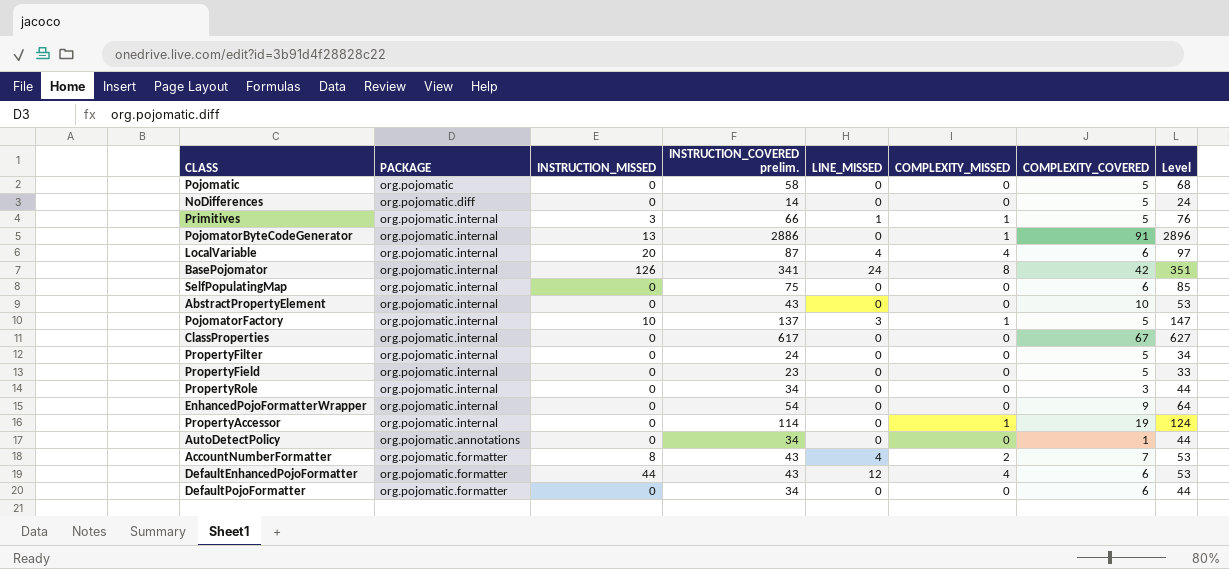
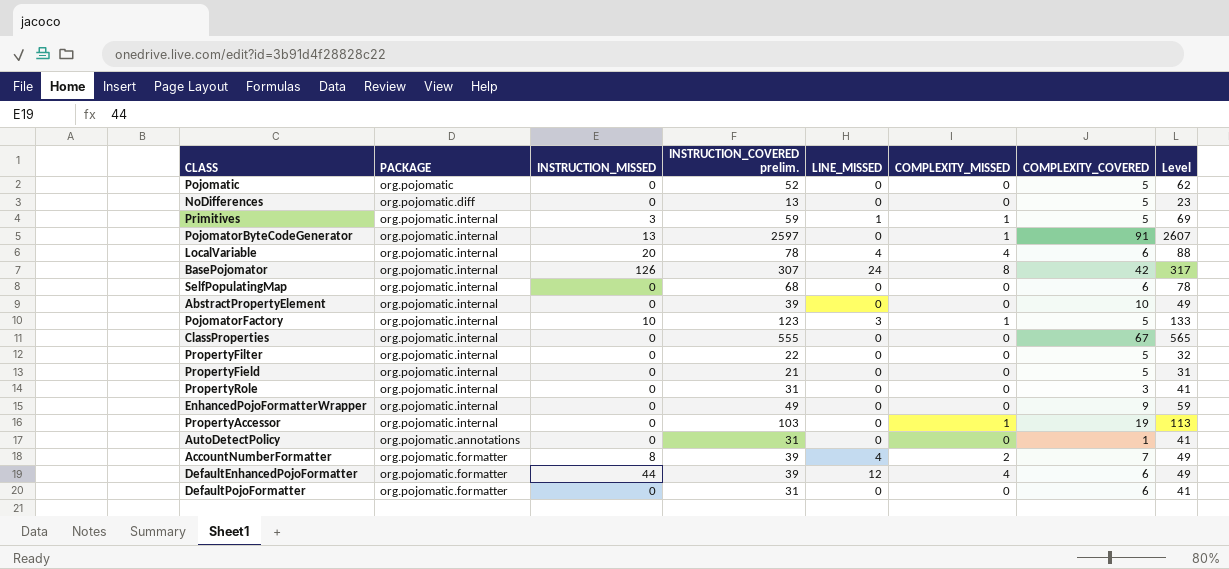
Pojomatic | INSTRUCTION_COVERED prelim.: 58 -> 52
Pojomatic | Level: 68 -> 62
NoDifferences | INSTRUCTION_COVERED prelim.: 14 -> 13
NoDifferences | Level: 24 -> 23
Primitives | INSTRUCTION_COVERED prelim.: 66 -> 59
Primitives | Level: 76 -> 69
PojomatorByteCodeGenerator | INSTRUCTION_COVERED prelim.: 2886 -> 2597
PojomatorByteCodeGenerator | Level: 2896 -> 2607
LocalVariable | INSTRUCTION_COVERED prelim.: 87 -> 78
LocalVariable | Level: 97 -> 88
BasePojomator | INSTRUCTION_COVERED prelim.: 341 -> 307
BasePojomator | Level: 351 -> 317
SelfPopulatingMap | INSTRUCTION_COVERED prelim.: 75 -> 68
SelfPopulatingMap | Level: 85 -> 78
AbstractPropertyElement | INSTRUCTION_COVERED prelim.: 43 -> 39
AbstractPropertyElement | Level: 53 -> 49
PojomatorFactory | INSTRUCTION_COVERED prelim.: 137 -> 123
PojomatorFactory | Level: 147 -> 133
ClassProperties | INSTRUCTION_COVERED prelim.: 617 -> 555
ClassProperties | Level: 627 -> 565
PropertyFilter | INSTRUCTION_COVERED prelim.: 24 -> 22
PropertyFilter | Level: 34 -> 32
PropertyField | INSTRUCTION_COVERED prelim.: 23 -> 21
PropertyField | Level: 33 -> 31
PropertyRole | INSTRUCTION_COVERED prelim.: 34 -> 31
PropertyRole | Level: 44 -> 41
EnhancedPojoFormatterWrapper | INSTRUCTION_COVERED prelim.: 54 -> 49
EnhancedPojoFormatterWrapper | Level: 64 -> 59
PropertyAccessor | INSTRUCTION_COVERED prelim.: 114 -> 103
PropertyAccessor | Level: 124 -> 113
AutoDetectPolicy | INSTRUCTION_COVERED prelim.: 34 -> 31
AutoDetectPolicy | Level: 44 -> 41
AccountNumberFormatter | INSTRUCTION_COVERED prelim.: 43 -> 39
AccountNumberFormatter | Level: 53 -> 49
DefaultEnhancedPojoFormatter | INSTRUCTION_COVERED prelim.: 43 -> 39
DefaultEnhancedPojoFormatter | Level: 53 -> 49
DefaultPojoFormatter | INSTRUCTION_COVERED prelim.: 34 -> 31
DefaultPojoFormatter | Level: 44 -> 41

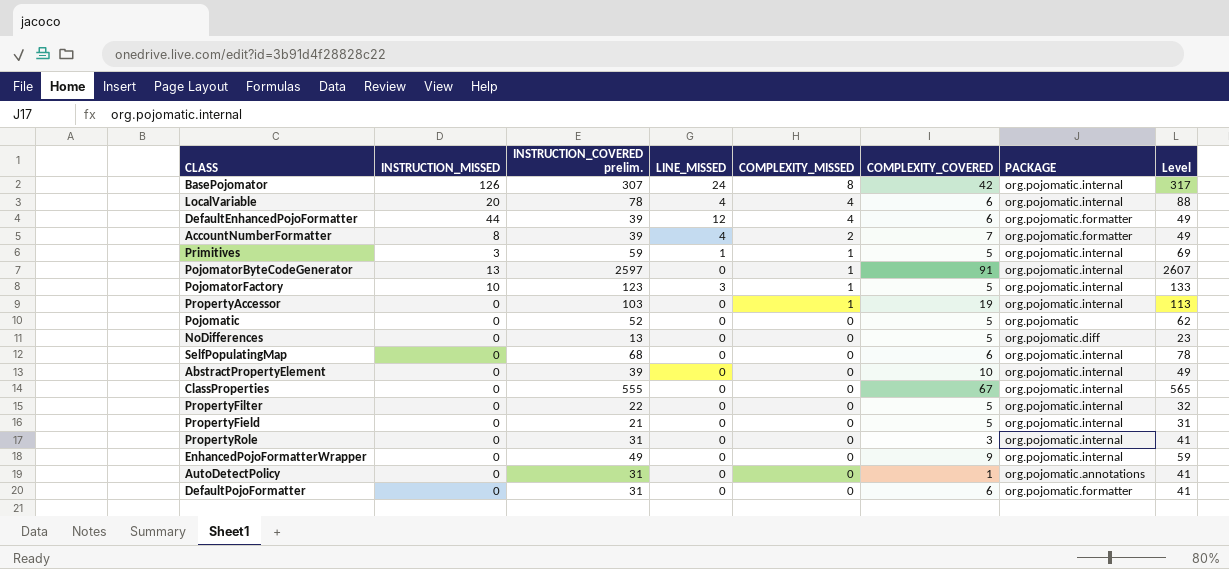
row order: none -> COMPLEXITY_MISSED descending
column PACKAGE | position: 2 -> 7

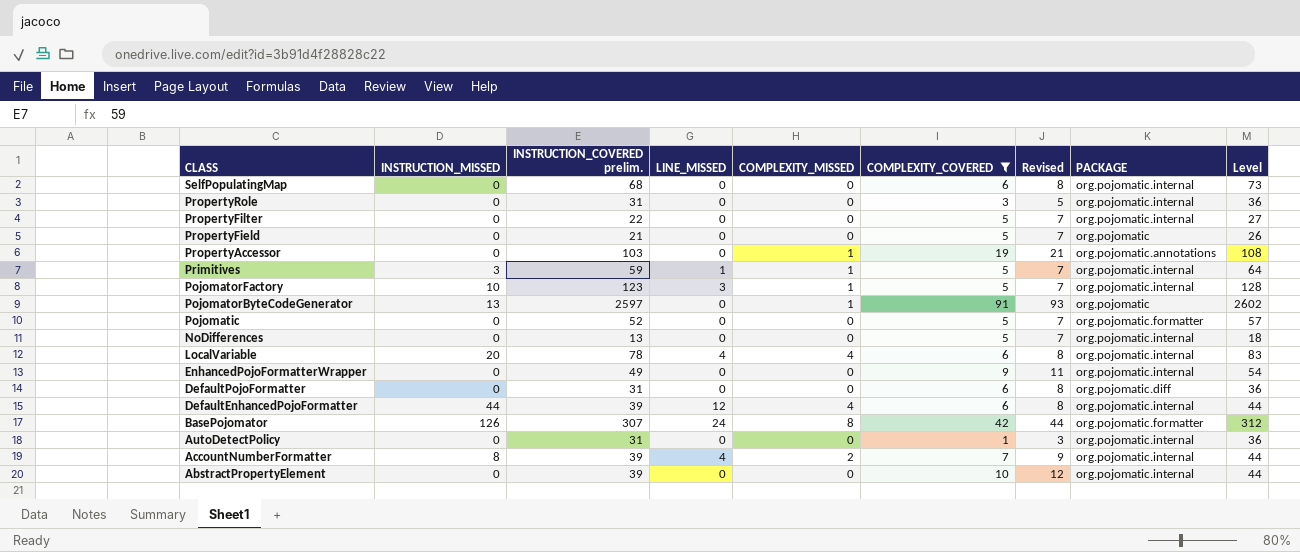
filter: none -> COMPLEXITY_COVERED != 67
row order: COMPLEXITY_MISSED descending -> CLASS descending
column Revised | formula: none -> [COMPLEXITY_COVERED] + 2
column Level | formula: [INSTRUCTION_COVERED prelim.] + 10 -> [INSTRUCTION_COVERED prelim.] + 5
PropertyField | PACKAGE: org.pojomatic.internal -> org.pojomatic
PropertyAccessor | PACKAGE: org.pojomatic.internal -> org.pojomatic.annotations
PojomatorByteCodeGenerator | PACKAGE: org.pojomatic.internal -> org.pojomatic
Pojomatic | PACKAGE: org.pojomatic -> org.pojomatic.formatter
NoDifferences | PACKAGE: org.pojomatic.diff -> org.pojomatic.internal
DefaultPojoFormatter | PACKAGE: org.pojomatic.formatter -> org.pojomatic.diff
DefaultEnhancedPojoFormatter | PACKAGE: org.pojomatic.formatter -> org.pojomatic.internal
BasePojomator | PACKAGE: org.pojomatic.internal -> org.pojomatic.formatter
AutoDetectPolicy | PACKAGE: org.pojomatic.annotations -> org.pojomatic.internal
AccountNumberFormatter | PACKAGE: org.pojomatic.formatter -> org.pojomatic.internal

